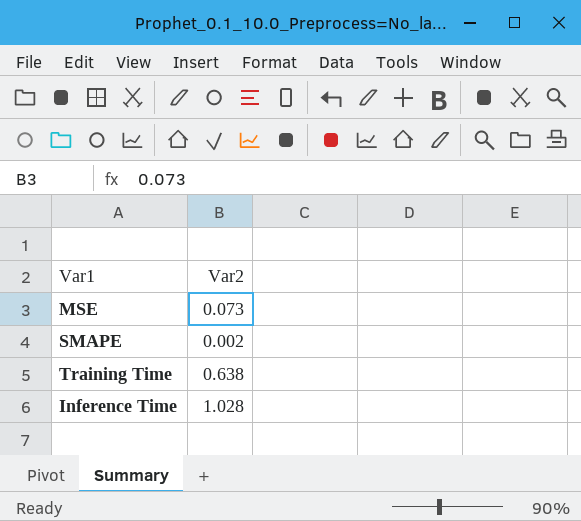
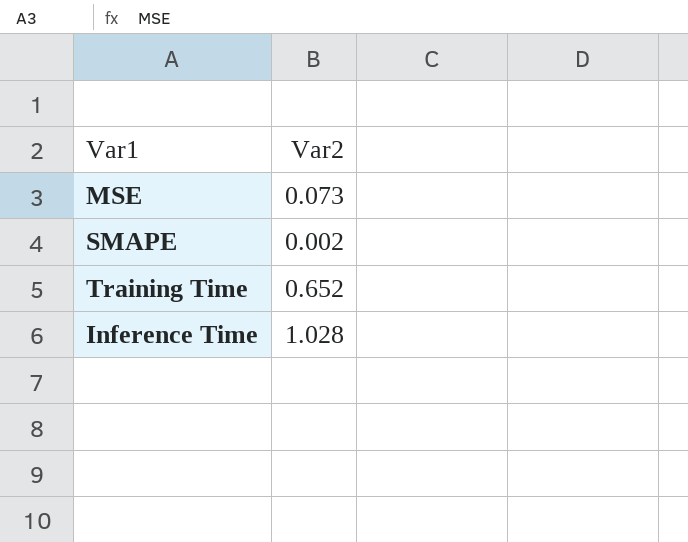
Training Time | Var2: 0.638 -> 0.652

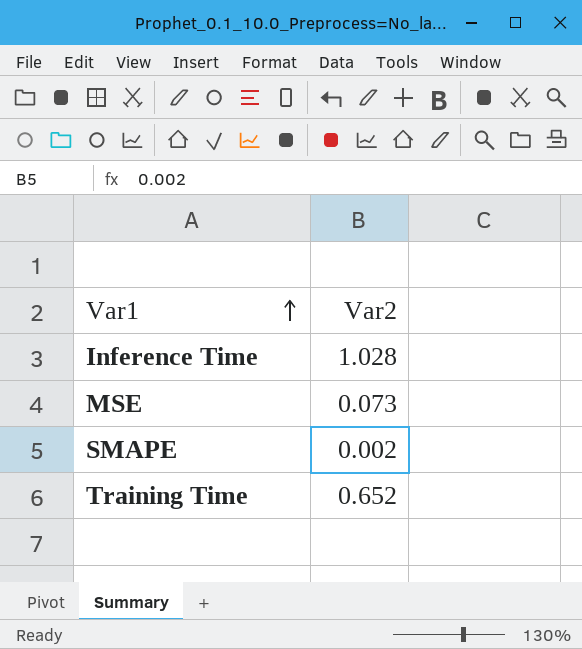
row order: none -> Var1 ascending

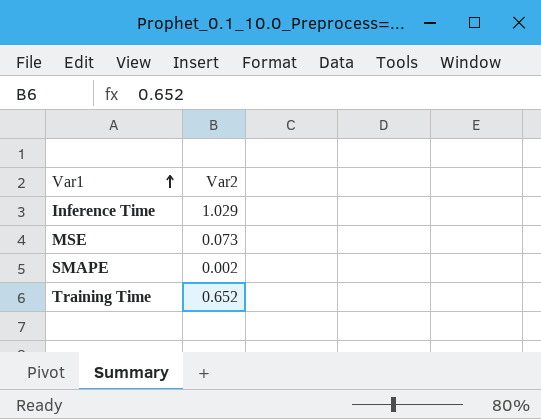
Inference Time | Var2: 1.028 -> 1.029

